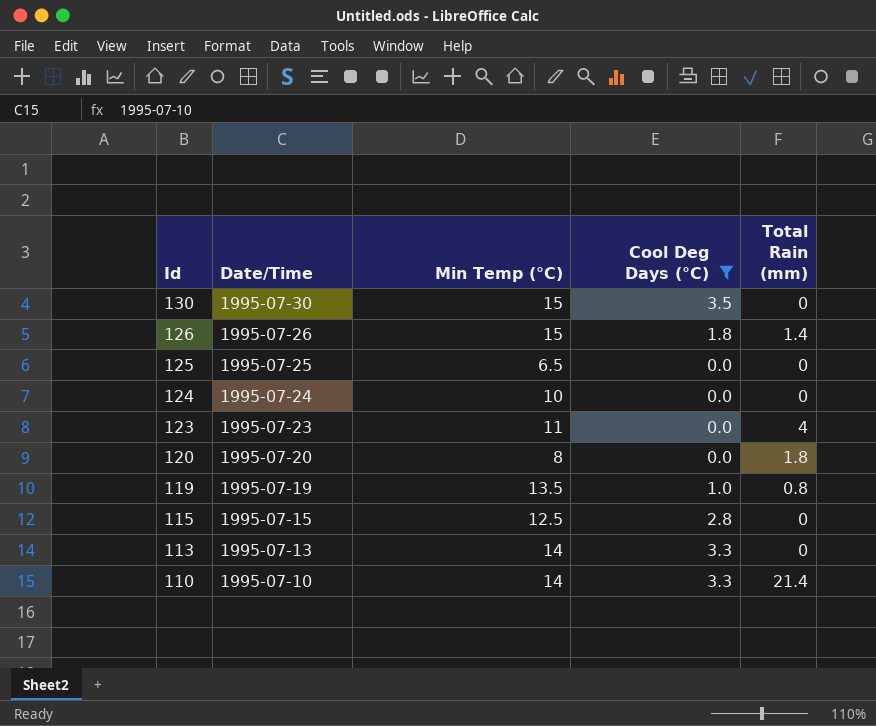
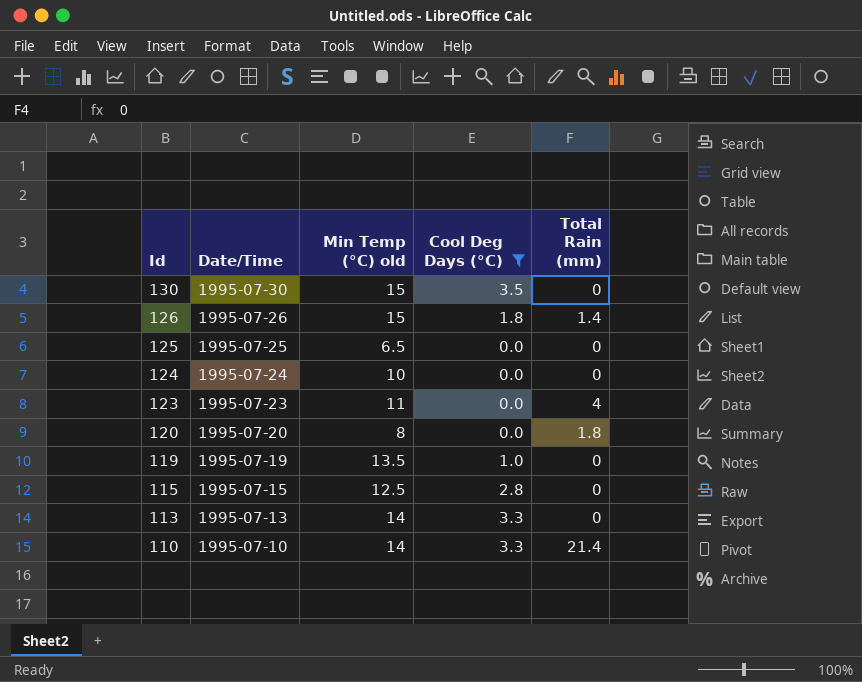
column name: Min Temp (°C) -> Min Temp (°C) old
119 | Total Rain (mm): 0.8 -> 0

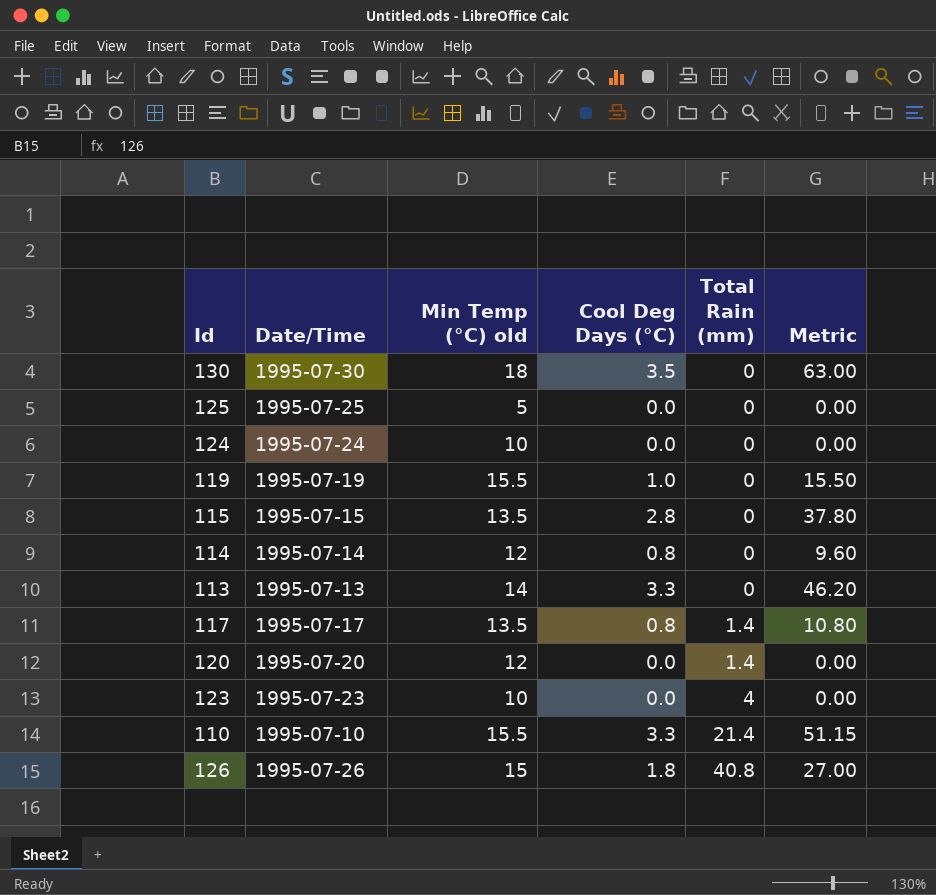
filter: Cool Deg Days (°C) != 0.8 -> none
row order: Id descending -> Total Rain (mm) ascending
column Metric | formula: none -> [Min Temp (°C) old] * [Cool Deg Days (°C)]
130 | Min Temp (°C) old: 15 -> 18
125 | Min Temp (°C) old: 6.5 -> 5
119 | Min Temp (°C) old: 13.5 -> 15.5
115 | Min Temp (°C) old: 12.5 -> 13.5
120 | Min Temp (°C) old: 8 -> 12
120 | Total Rain (mm): 1.8 -> 1.4
123 | Min Temp (°C) old: 11 -> 10
110 | Min Temp (°C) old: 14 -> 15.5
126 | Total Rain (mm): 1.4 -> 40.8

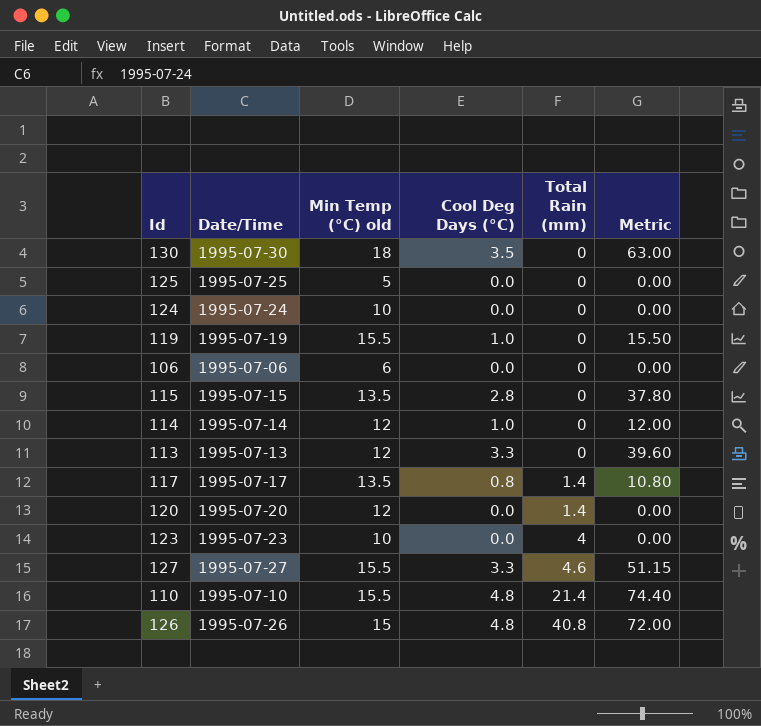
row 106: none -> 1995-07-06 | 6 | 0.0 | 0 | 0.00
114 | Cool Deg Days (°C): 0.8 -> 1.0
114 | Metric: 9.60 -> 12.00
113 | Min Temp (°C) old: 14 -> 12
113 | Metric: 46.20 -> 39.60
row 127: none -> 1995-07-27 | 15.5 | 3.3 | 4.6 | 51.15
110 | Cool Deg Days (°C): 3.3 -> 4.8
110 | Metric: 51.15 -> 74.40
126 | Cool Deg Days (°C): 1.8 -> 4.8
126 | Metric: 27.00 -> 72.00

